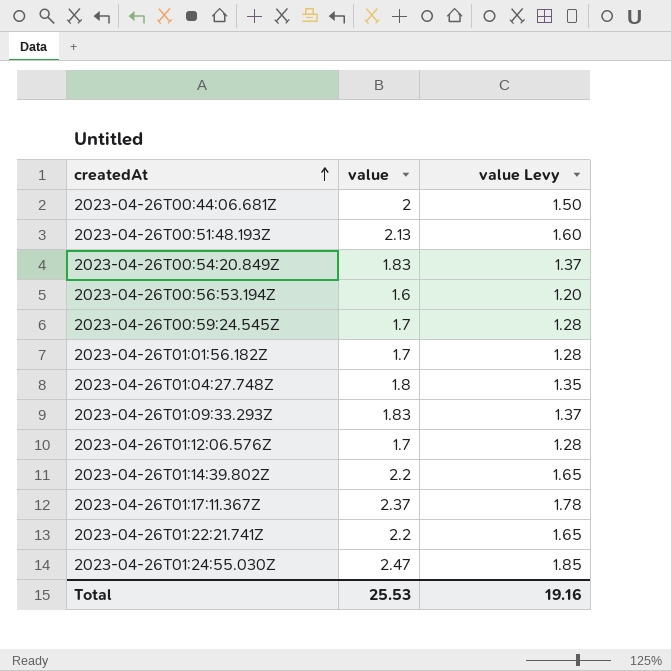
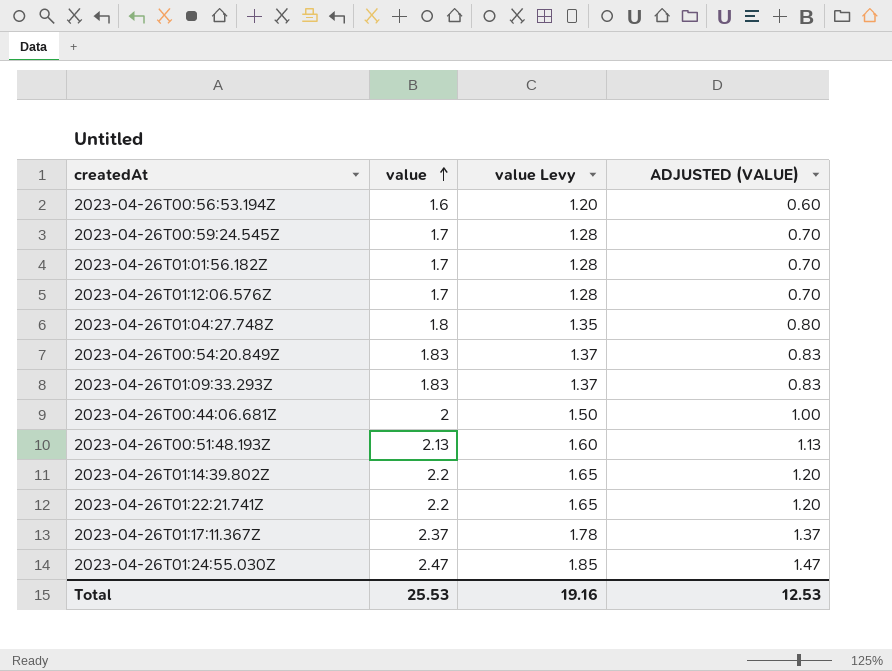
row order: createdAt ascending -> value ascending
column ADJUSTED (VALUE) | formula: none -> [value] - 1

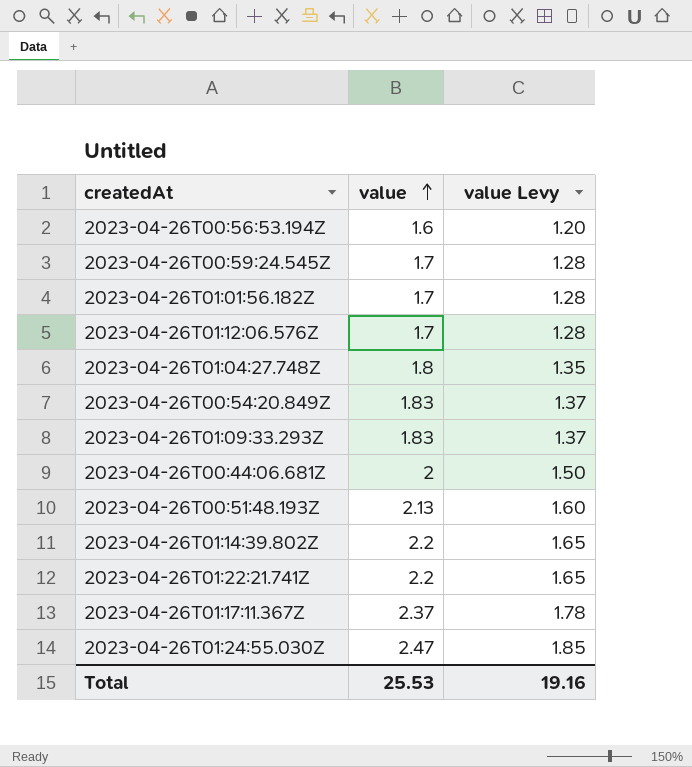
column ADJUSTED (VALUE) | formula: [value] - 1 -> none

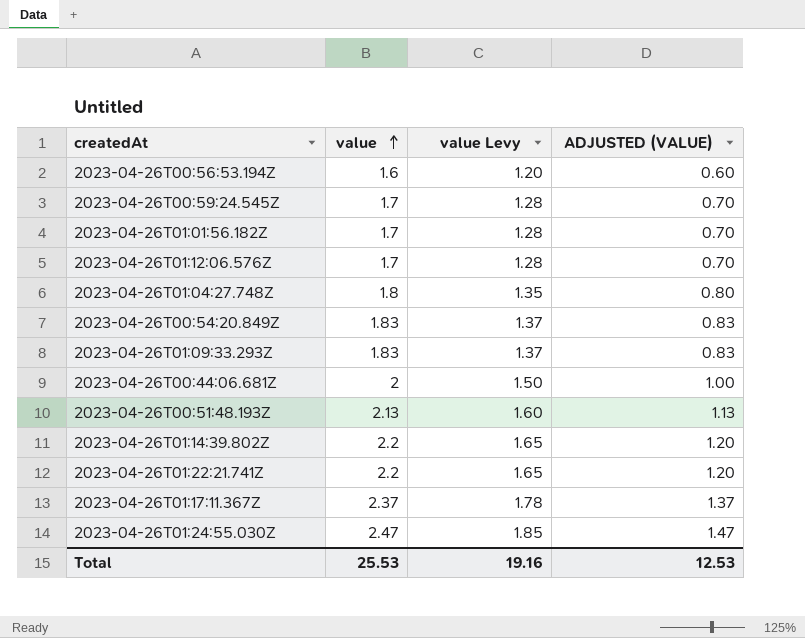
column ADJUSTED (VALUE) | formula: none -> [value] - 1

